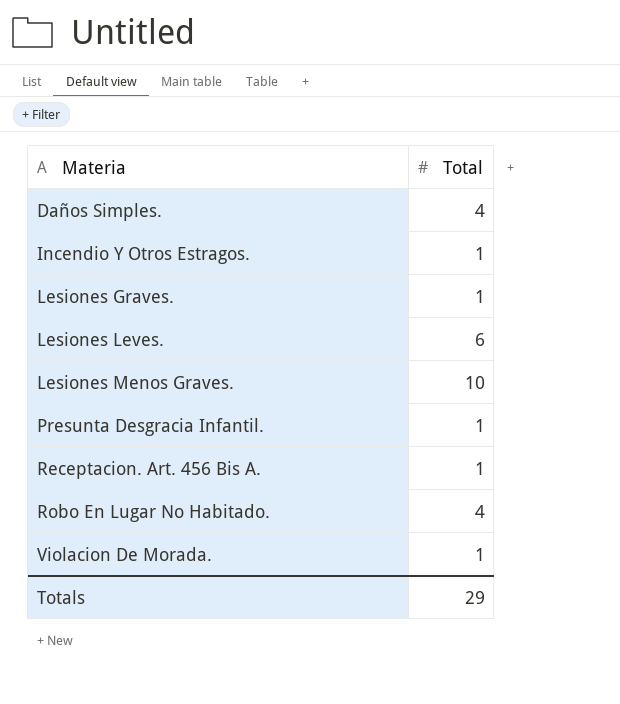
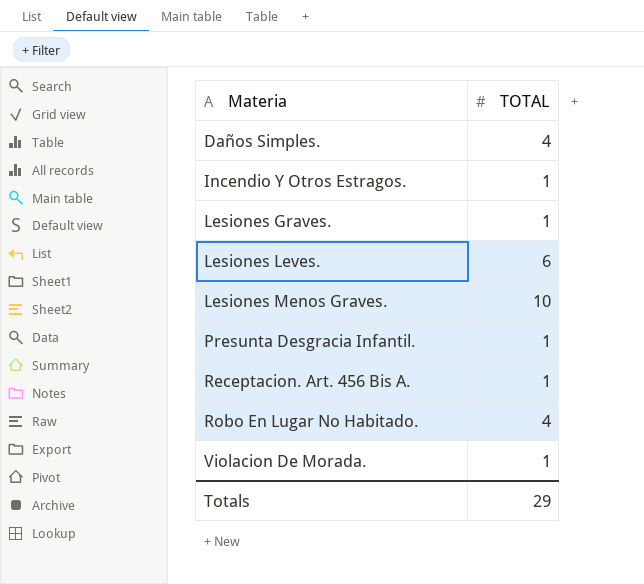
column name: Total -> TOTAL

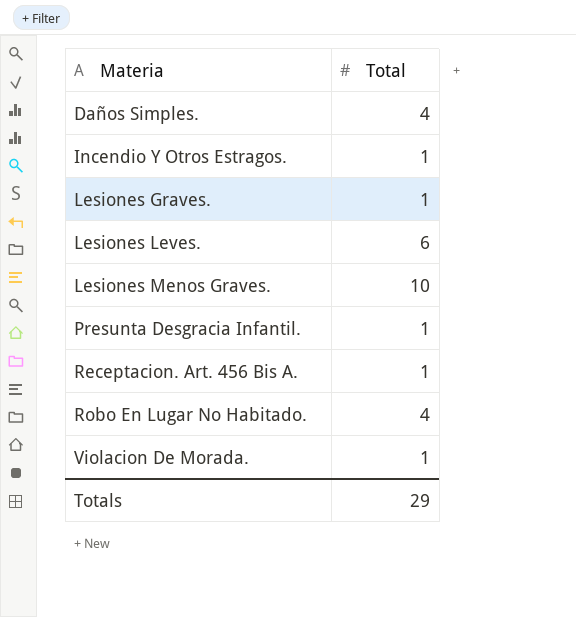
column name: TOTAL -> Total

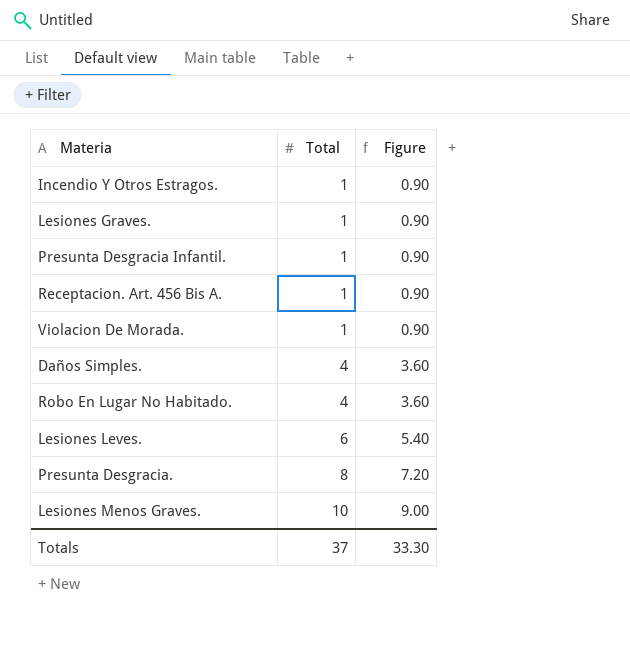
row order: Materia ascending -> Total ascending
column Figure | formula: none -> [Total] * 0.9
row Presunta Desgracia.: none -> 8 | 7.20
Totals | Total: 29 -> 37

